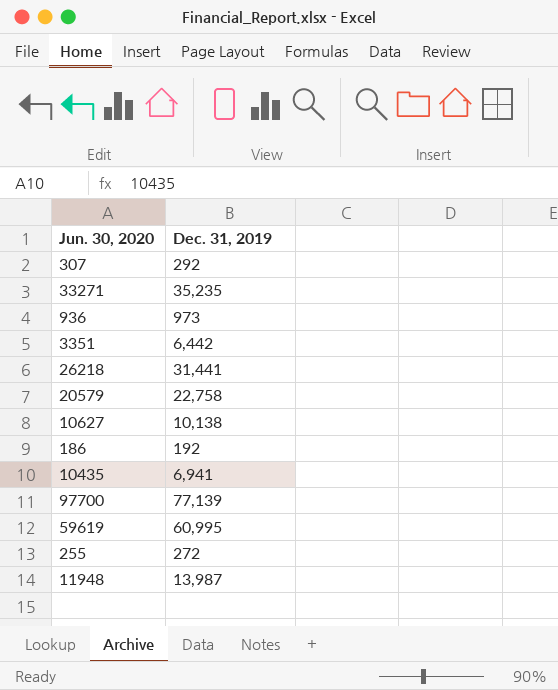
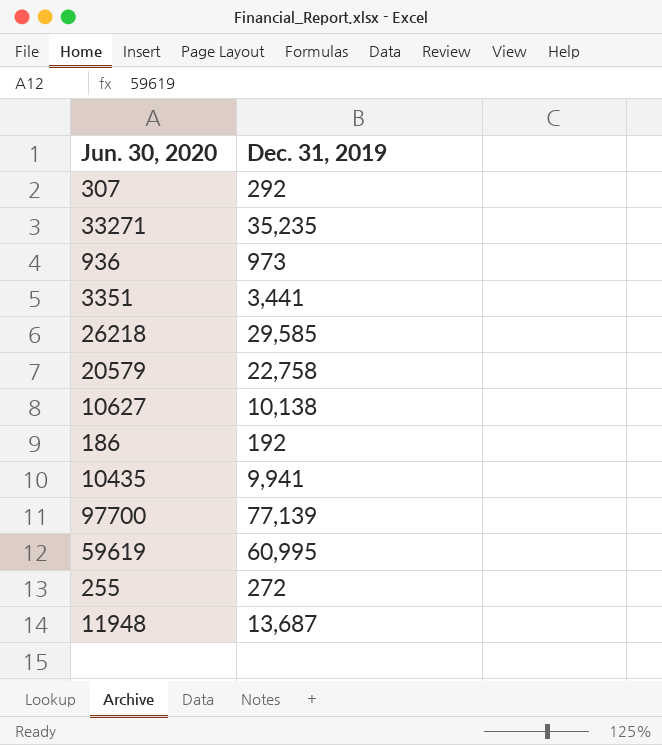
3351 | Dec. 31, 2019: 6,442 -> 3,441
26218 | Dec. 31, 2019: 31,441 -> 29,585
10435 | Dec. 31, 2019: 6,941 -> 9,941
11948 | Dec. 31, 2019: 13,987 -> 13,687

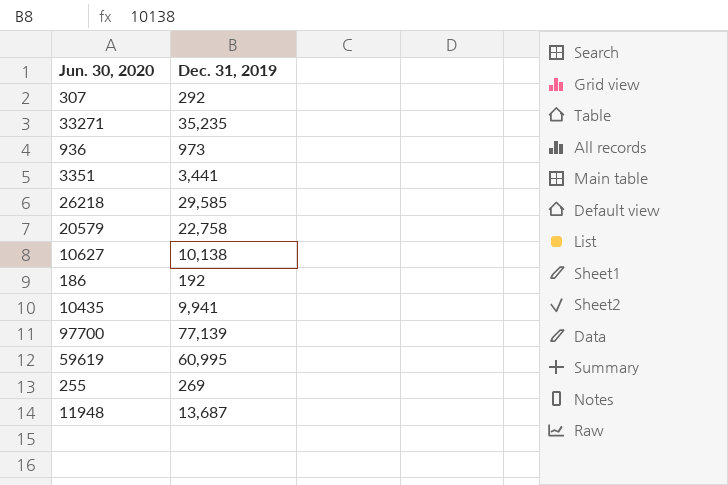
255 | Dec. 31, 2019: 272 -> 269

